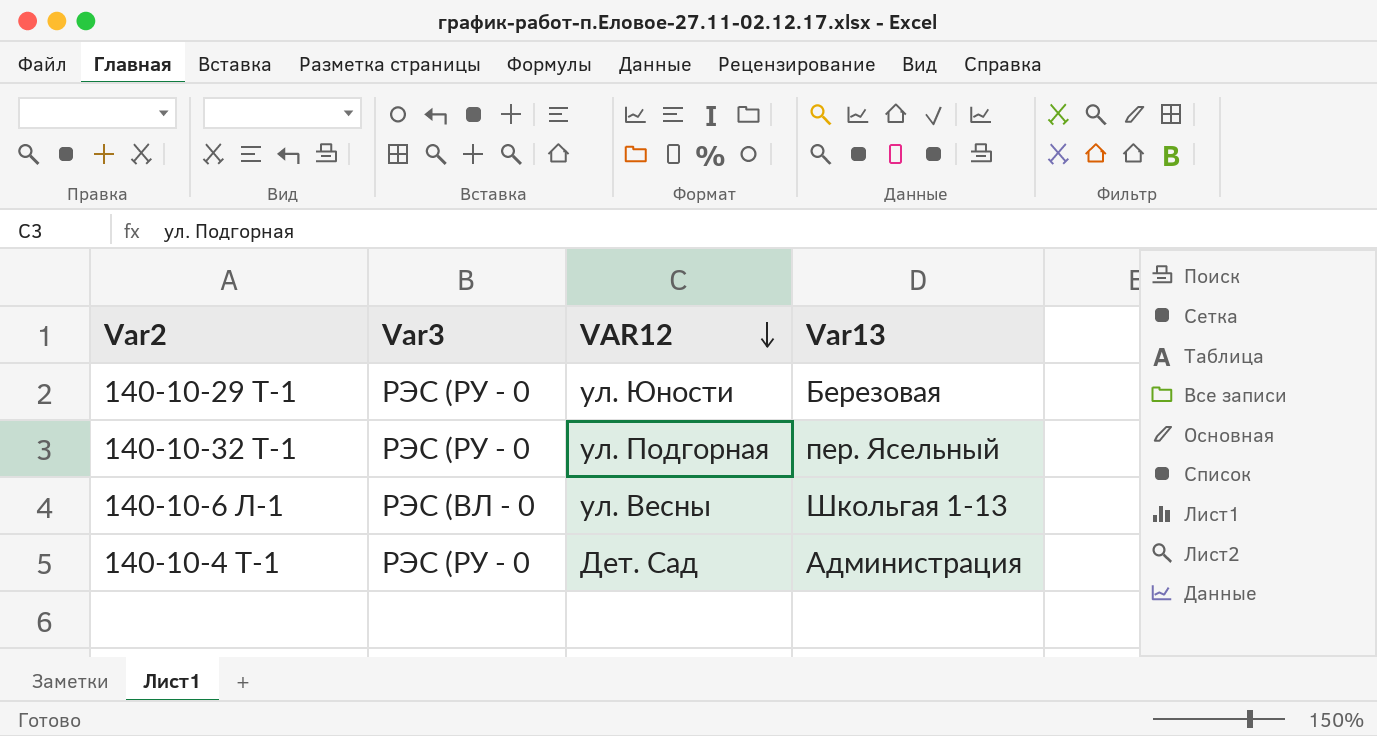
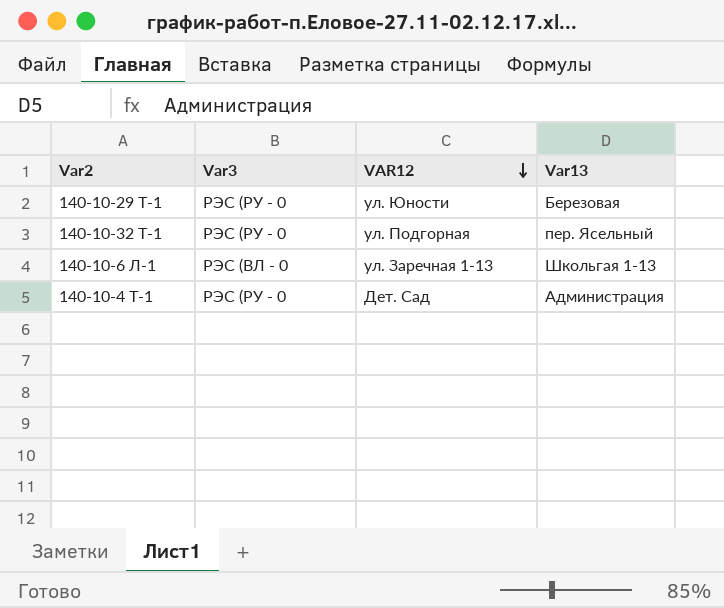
140-10-6 Л-1 | VAR12: ул. Весны -> ул. Заречная 1-13

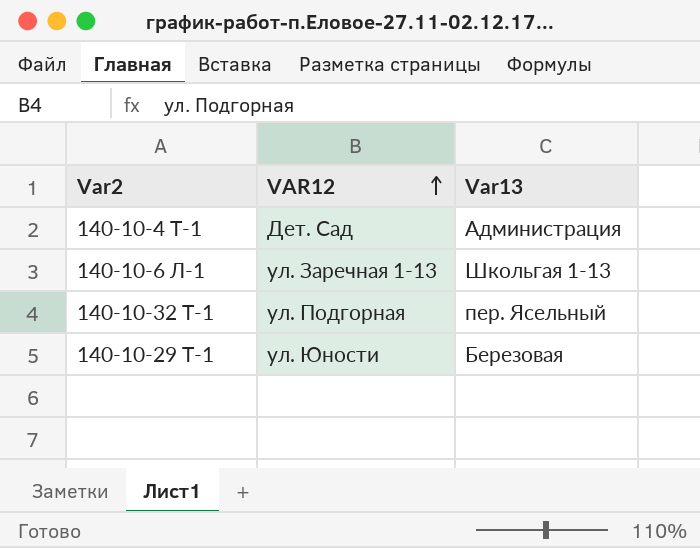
row order: VAR12 descending -> VAR12 ascending
column Var3 | position: 2 -> none

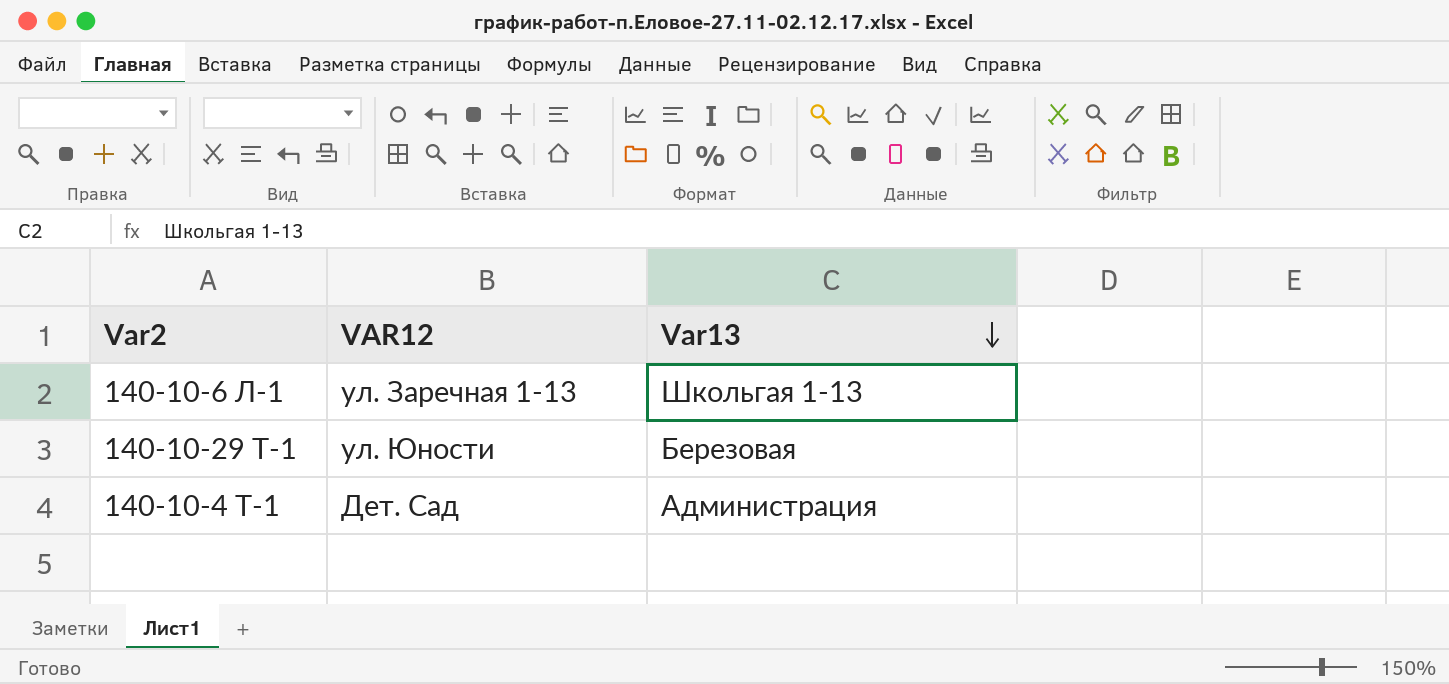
row order: VAR12 ascending -> Var13 descending
row 140-10-32 Т-1: ул. Подгорная | пер. Ясельный -> none

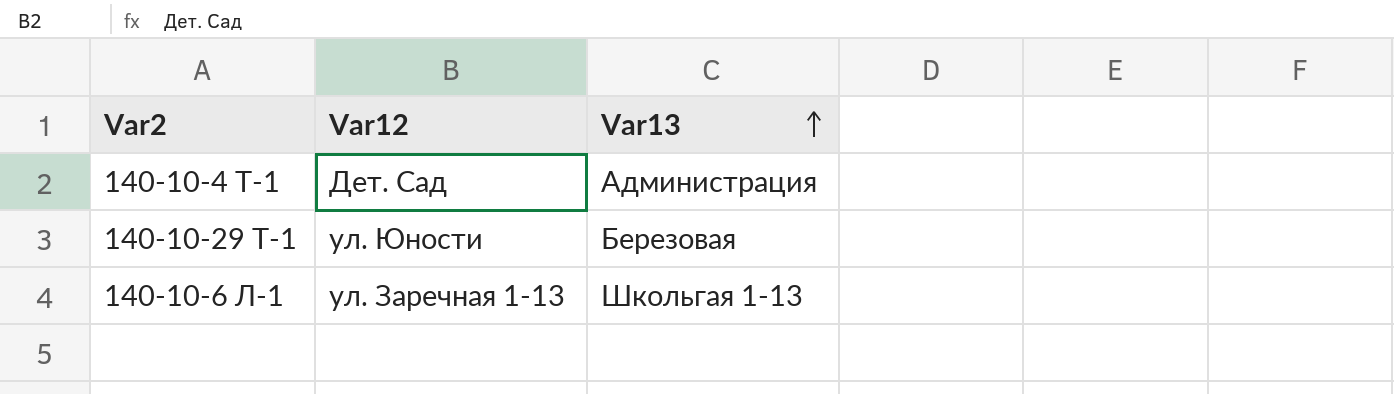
row order: Var13 descending -> Var13 ascending
column name: VAR12 -> Var12

